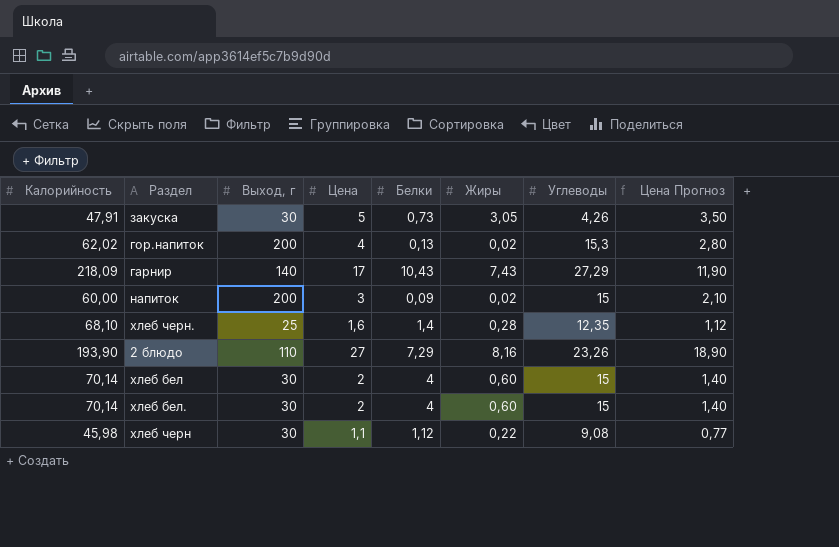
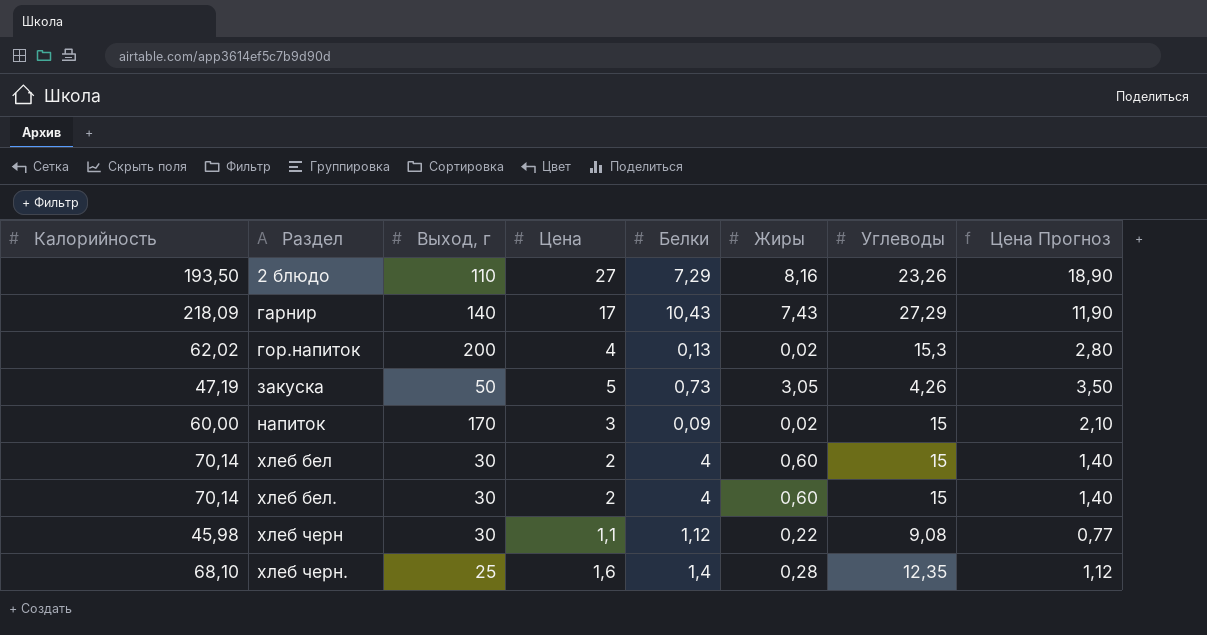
row order: none -> Раздел ascending
2 блюдо | Калорийность: 193,90 -> 193,50
закуска | Калорийность: 47,91 -> 47,19
закуска | Выход, г: 30 -> 50
напиток | Выход, г: 200 -> 170

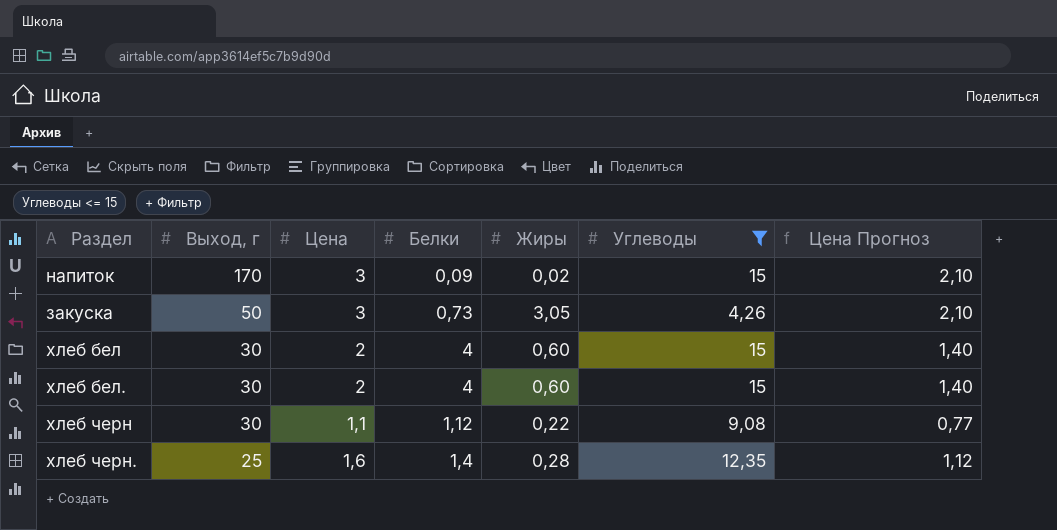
filter: none -> Углеводы <= 15
row order: Раздел ascending -> Выход, г descending
column Калорийность | position: 1 -> none
закуска | Цена: 5 -> 3
закуска | Цена Прогноз: 3,50 -> 2,10

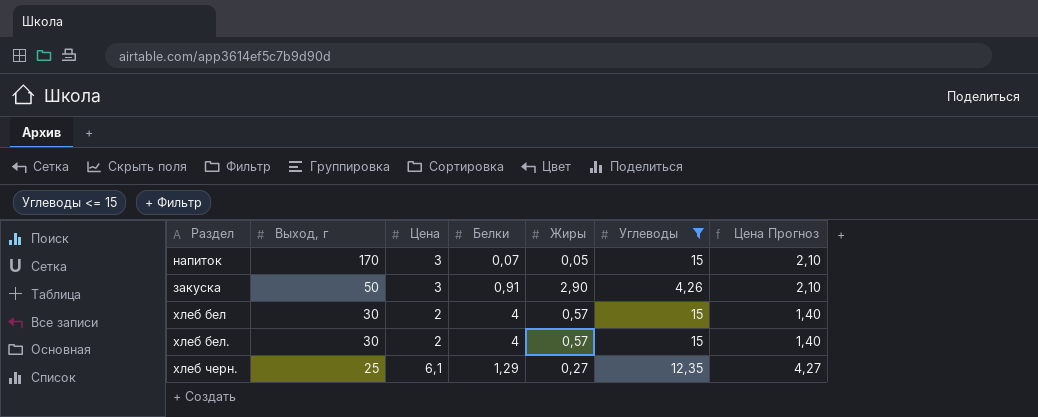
row хлеб черн: 30 | 1,1 | 1,12 | 0,22 | 9,08 | 0,77 -> none
напиток | Белки: 0,09 -> 0,07
напиток | Жиры: 0,02 -> 0,05
закуска | Белки: 0,73 -> 0,91
закуска | Жиры: 3,05 -> 2,90
хлеб бел | Жиры: 0,60 -> 0,57
хлеб бел. | Жиры: 0,60 -> 0,57
хлеб черн. | Цена: 1,6 -> 6,1
хлеб черн. | Белки: 1,4 -> 1,29
хлеб черн. | Жиры: 0,28 -> 0,27
хлеб черн. | Цена Прогноз: 1,12 -> 4,27

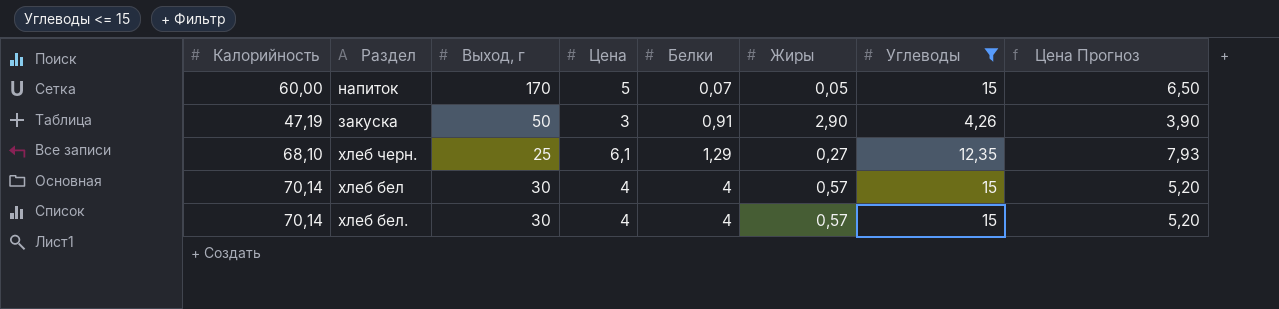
row order: Выход, г descending -> Белки ascending
column Калорийность | position: none -> 1
column Цена Прогноз | formula: [Цена] * 0,7 -> [Цена] * 1,3
напиток | Цена: 3 -> 5
хлеб бел | Цена: 2 -> 4
хлеб бел. | Цена: 2 -> 4

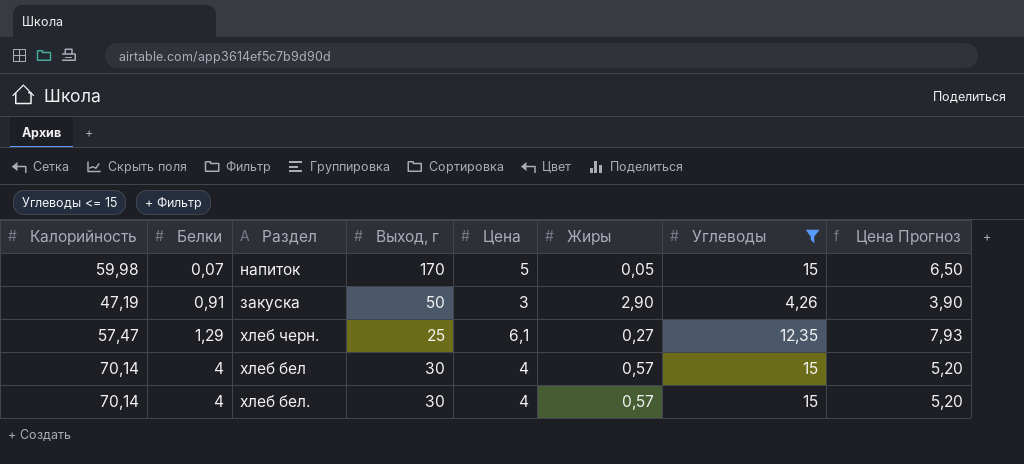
column Белки | position: 5 -> 2
напиток | Калорийность: 60,00 -> 59,98
хлеб черн. | Калорийность: 68,10 -> 57,47

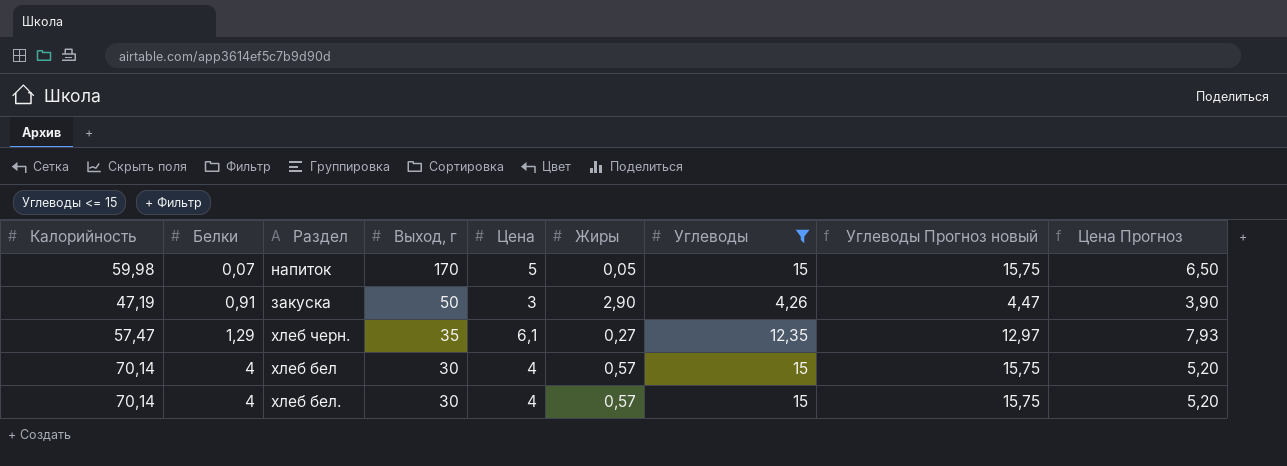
column Углеводы Прогноз новый | formula: none -> [Углеводы] * 1,05
хлеб черн. | Выход, г: 25 -> 35

